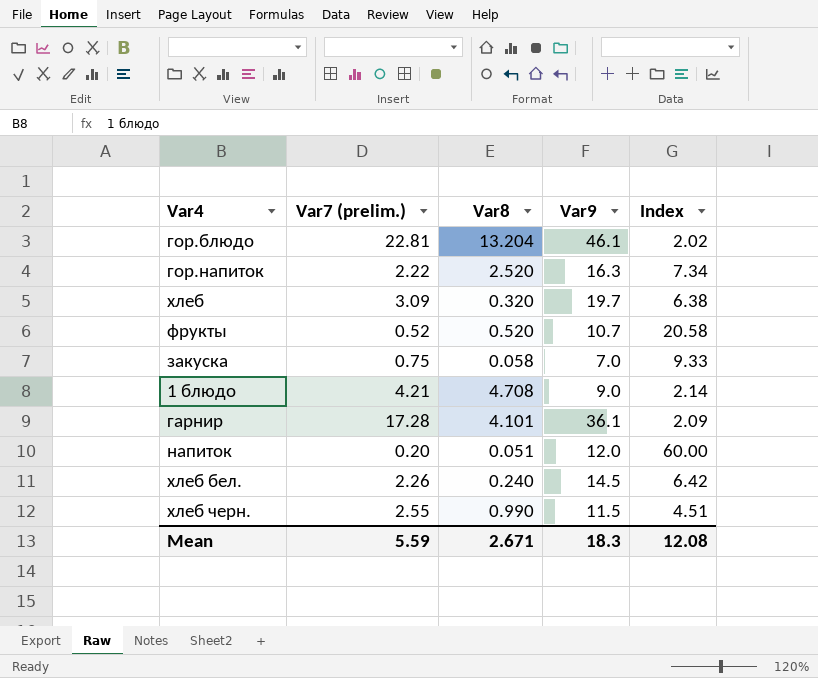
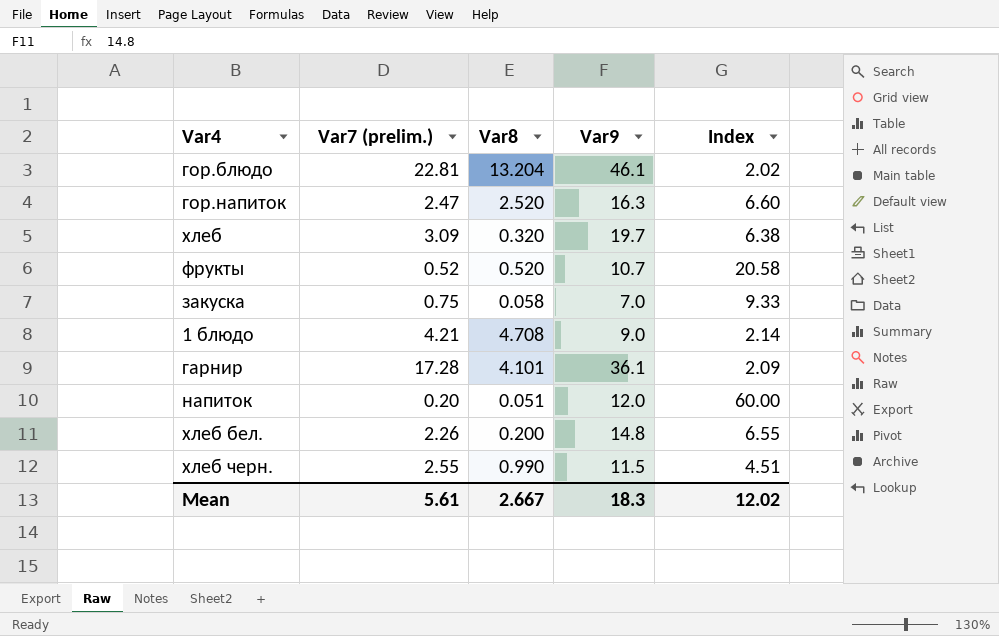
гор.напиток | Var7 (prelim.): 2.22 -> 2.47
гор.напиток | Index: 7.34 -> 6.60
хлеб бел. | Var8: 0.240 -> 0.200
хлеб бел. | Var9: 14.5 -> 14.8
хлеб бел. | Index: 6.42 -> 6.55
Mean | Var7 (prelim.): 5.59 -> 5.61
Mean | Var8: 2.671 -> 2.667
Mean | Index: 12.08 -> 12.02

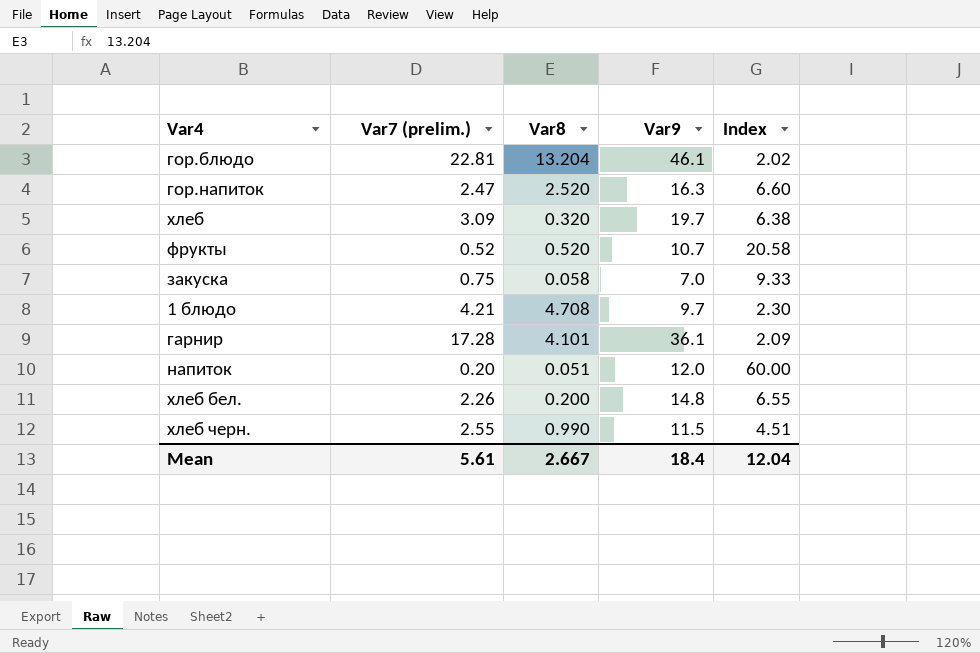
1 блюдо | Var9: 9.0 -> 9.7
1 блюдо | Index: 2.14 -> 2.30
Mean | Var9: 18.3 -> 18.4
Mean | Index: 12.02 -> 12.04

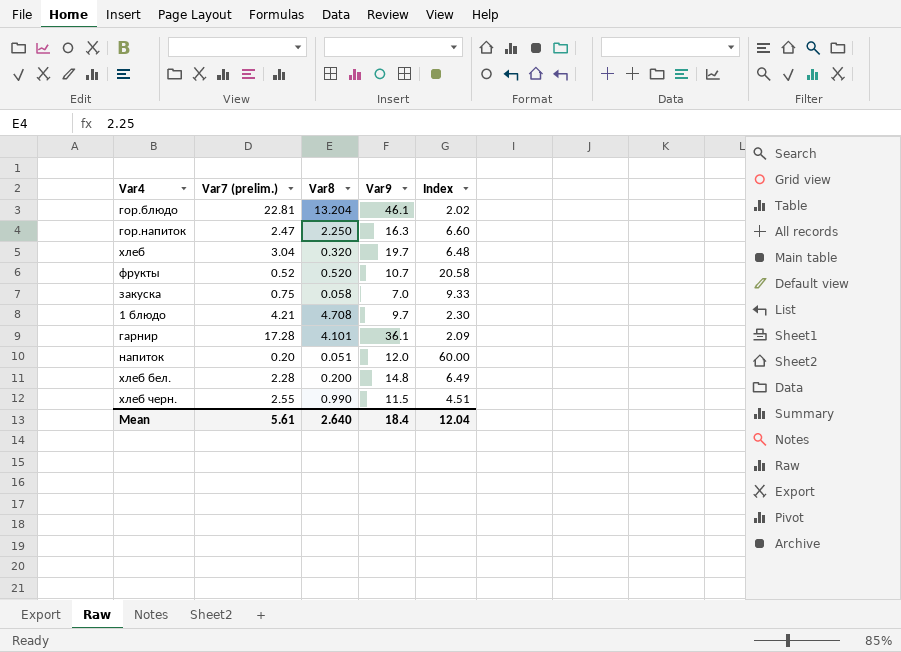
гор.напиток | Var8: 2.520 -> 2.250
хлеб | Var7 (prelim.): 3.09 -> 3.04
хлеб | Index: 6.38 -> 6.48
хлеб бел. | Var7 (prelim.): 2.26 -> 2.28
хлеб бел. | Index: 6.55 -> 6.49
Mean | Var8: 2.667 -> 2.640

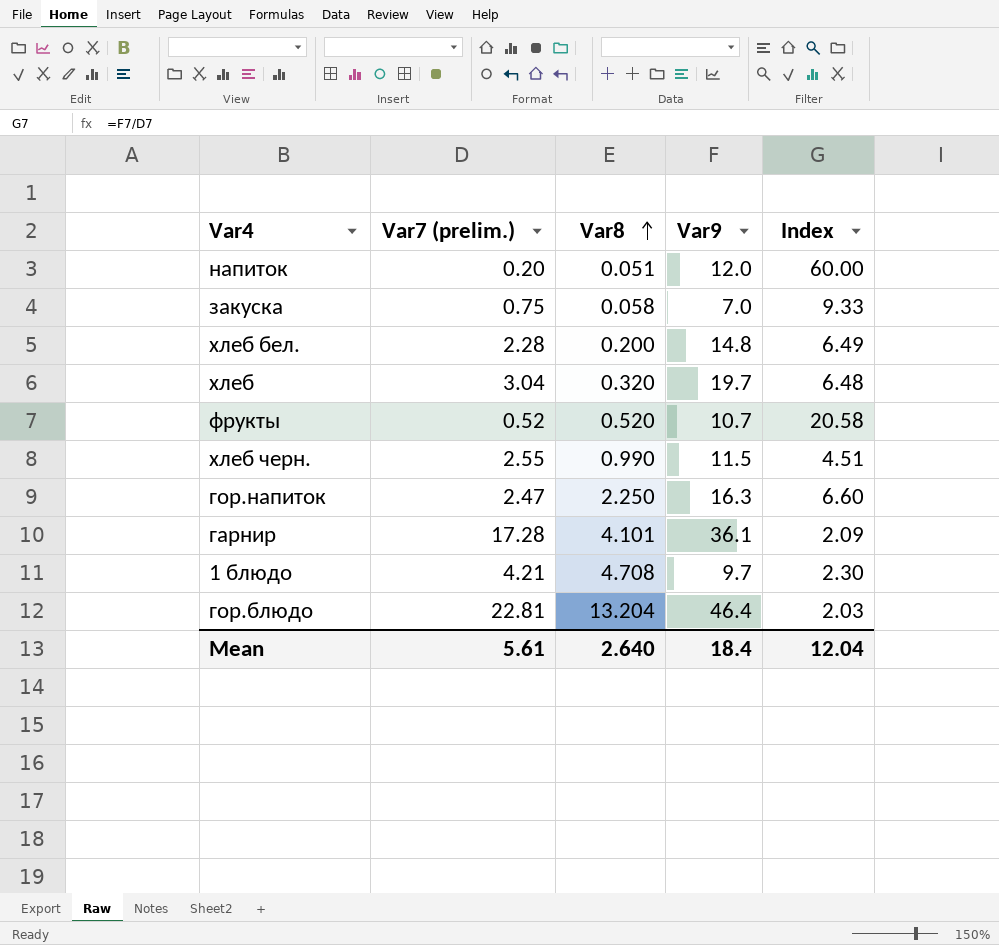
row order: none -> Var8 ascending
гор.блюдо | Var9: 46.1 -> 46.4
гор.блюдо | Index: 2.02 -> 2.03

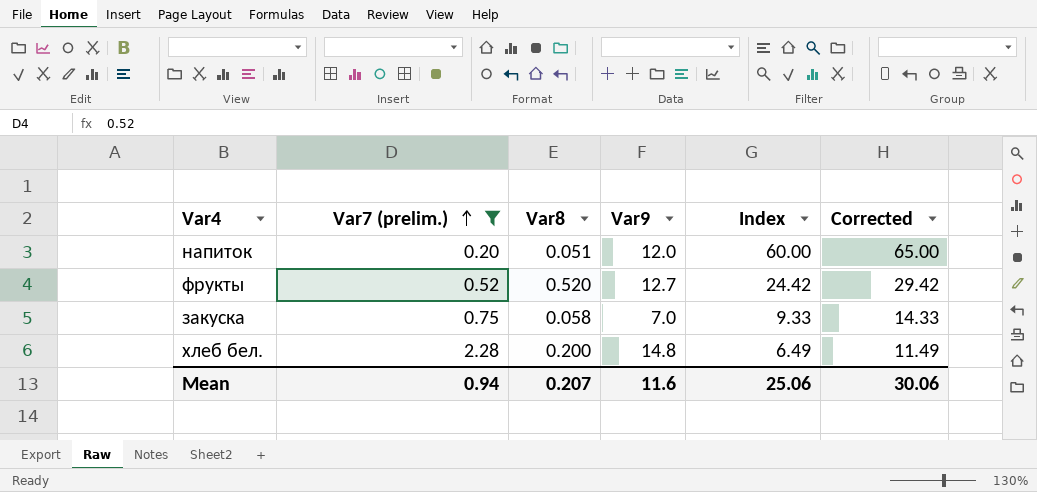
filter: none -> Var7 (prelim.) <= 2.28
row order: Var8 ascending -> Var7 (prelim.) ascending
column Corrected | formula: none -> [Index] + 5
фрукты | Var9: 10.7 -> 12.7
фрукты | Index: 20.58 -> 24.42
Mean | Var7 (prelim.): 5.61 -> 0.94
Mean | Var8: 2.640 -> 0.207
Mean | Var9: 18.4 -> 11.6
Mean | Index: 12.04 -> 25.06

